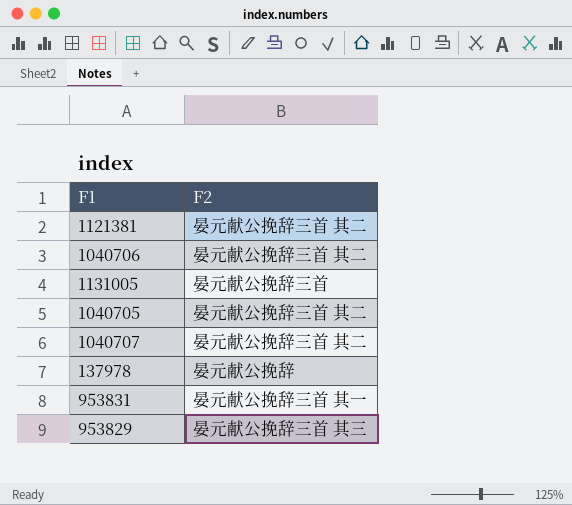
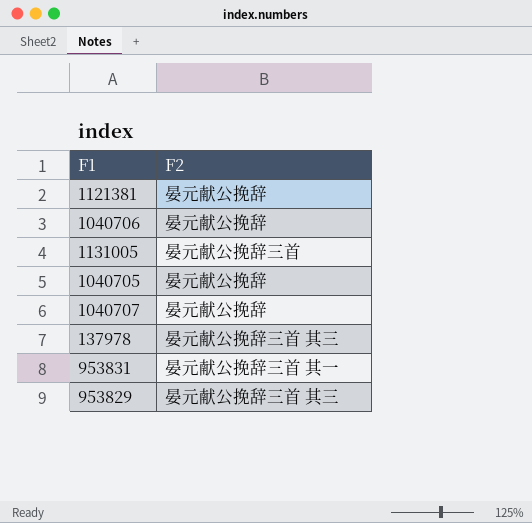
1121381 | F2: 晏元献公挽辞三首 其二 -> 晏元献公挽辞
1040706 | F2: 晏元献公挽辞三首 其二 -> 晏元献公挽辞
1040705 | F2: 晏元献公挽辞三首 其二 -> 晏元献公挽辞
1040707 | F2: 晏元献公挽辞三首 其二 -> 晏元献公挽辞
137978 | F2: 晏元献公挽辞 -> 晏元献公挽辞三首 其三

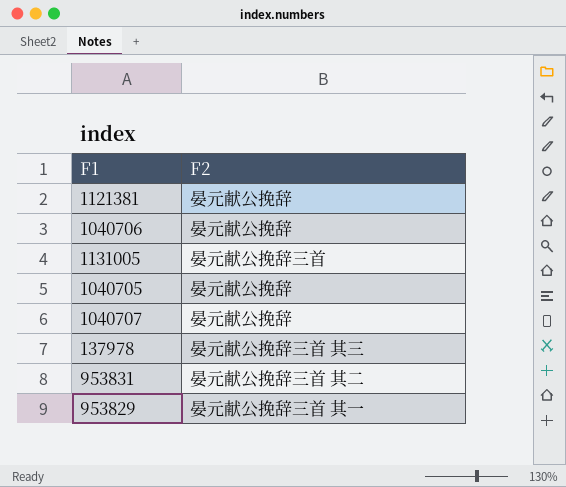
953831 | F2: 晏元献公挽辞三首 其一 -> 晏元献公挽辞三首 其二
953829 | F2: 晏元献公挽辞三首 其三 -> 晏元献公挽辞三首 其一

